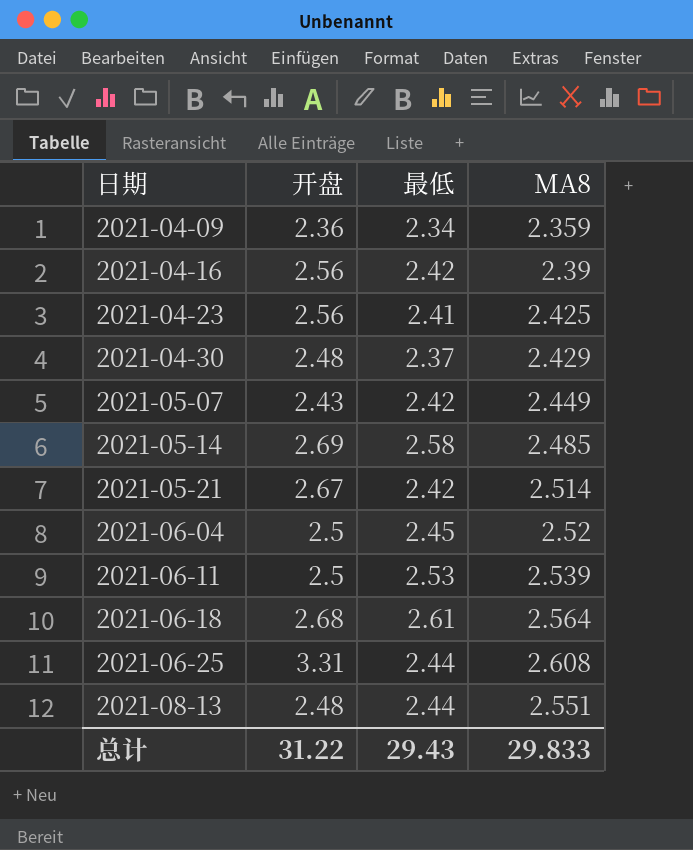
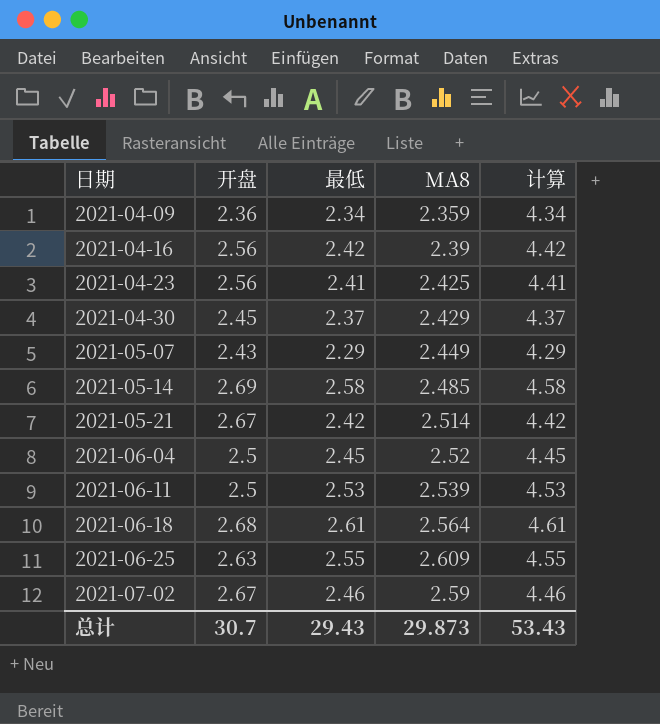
column 计算 | formula: none -> [最低] + 2
row 2021-08-13: 2.48 | 2.44 | 2.551 -> none
2021-04-30 | 开盘: 2.48 -> 2.45
2021-05-07 | 最低: 2.42 -> 2.29
2021-06-25 | 开盘: 3.31 -> 2.63
2021-06-25 | 最低: 2.44 -> 2.55
2021-06-25 | MA8: 2.608 -> 2.609
row 2021-07-02: none -> 2.67 | 2.46 | 2.59 | 4.46
总计 | 开盘: 31.22 -> 30.7
总计 | MA8: 29.833 -> 29.873

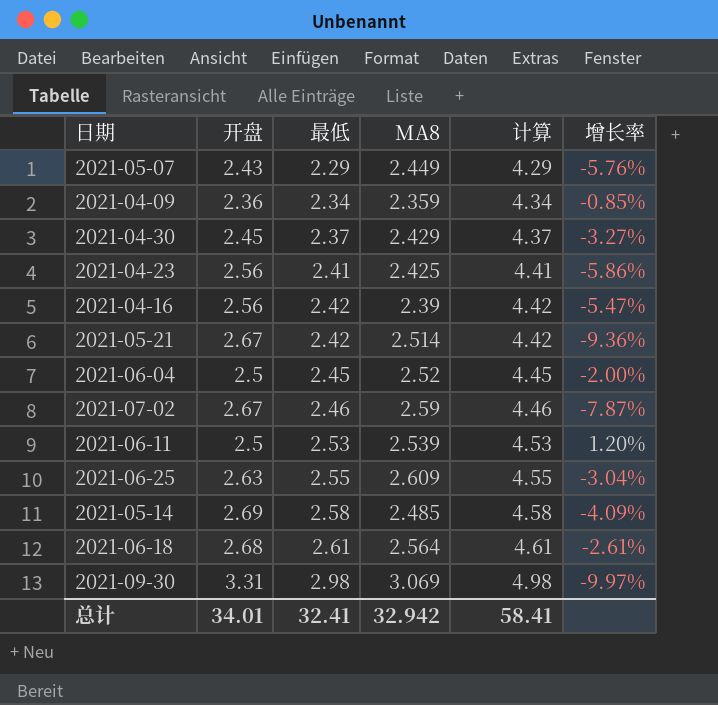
row order: 日期 ascending -> 最低 ascending
column 增长率 | formula: none -> ([最低] - [开盘]) / [开盘]
row 2021-09-30: none -> 3.31 | 2.98 | 3.069 | 4.98 | -9.97%
总计 | 开盘: 30.7 -> 34.01
总计 | 最低: 29.43 -> 32.41
总计 | MA8: 29.873 -> 32.942
总计 | 计算: 53.43 -> 58.41

